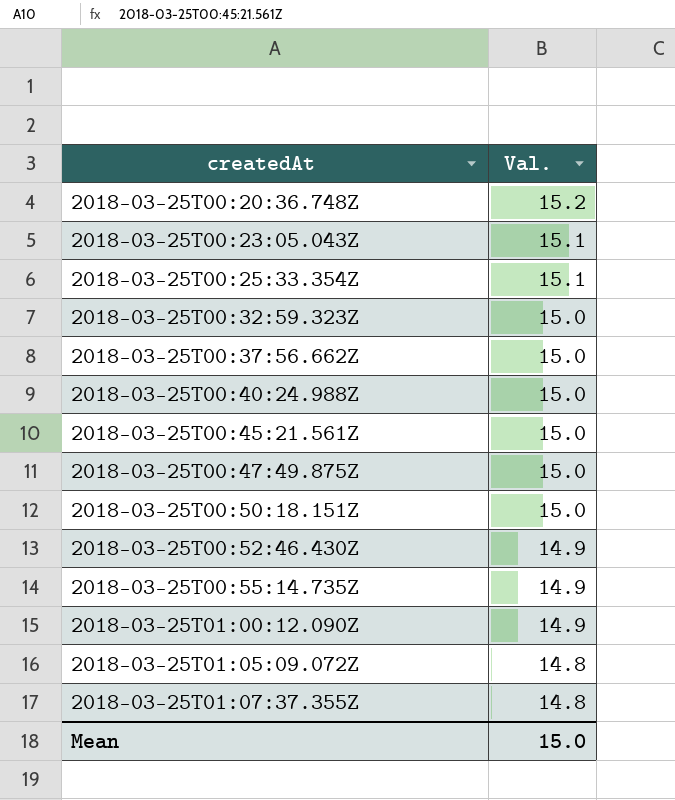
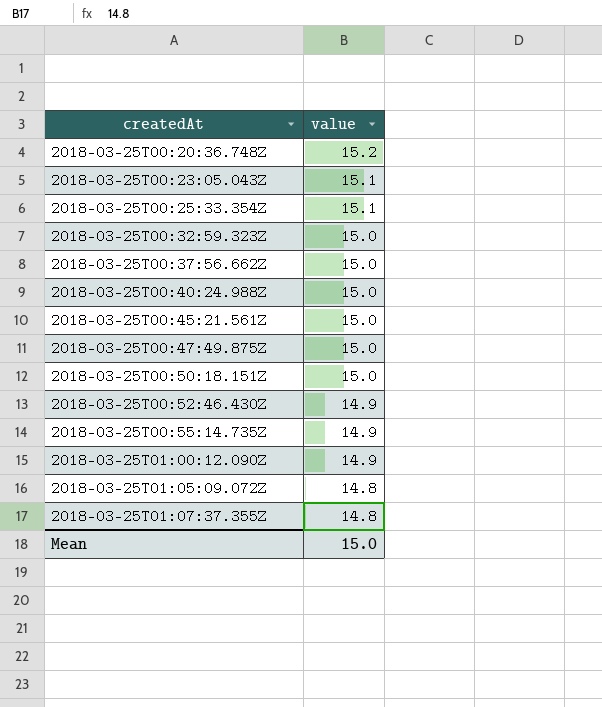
column name: Val. -> value

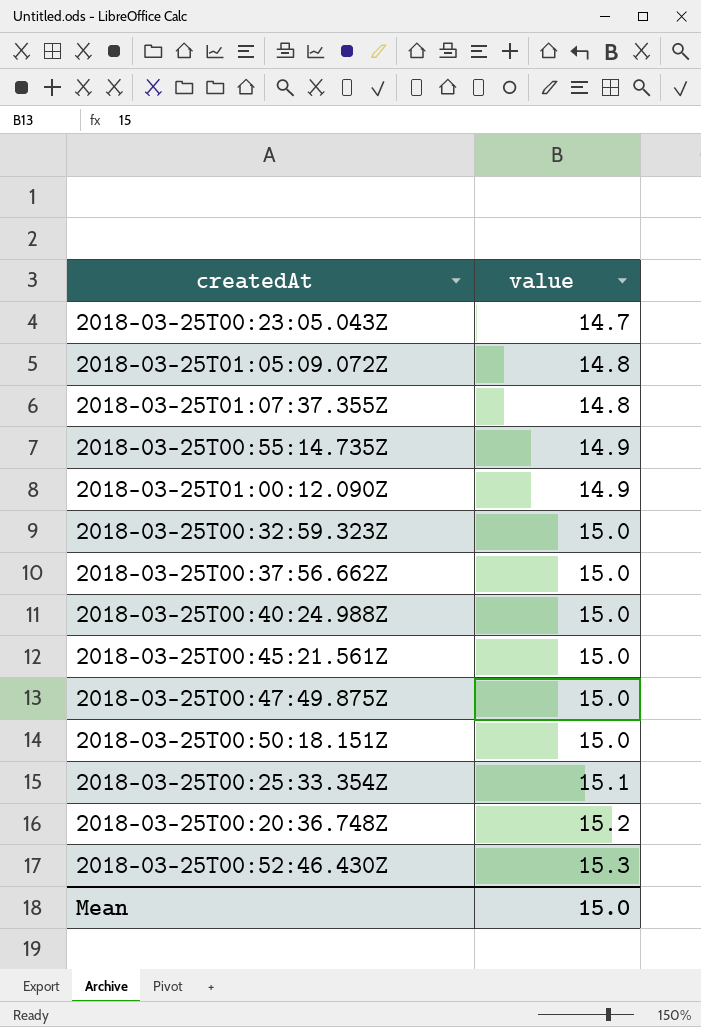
row order: createdAt ascending -> value ascending
2018-03-25T00:23:05.043Z | value: 15.1 -> 14.7
2018-03-25T00:52:46.430Z | value: 14.9 -> 15.3

